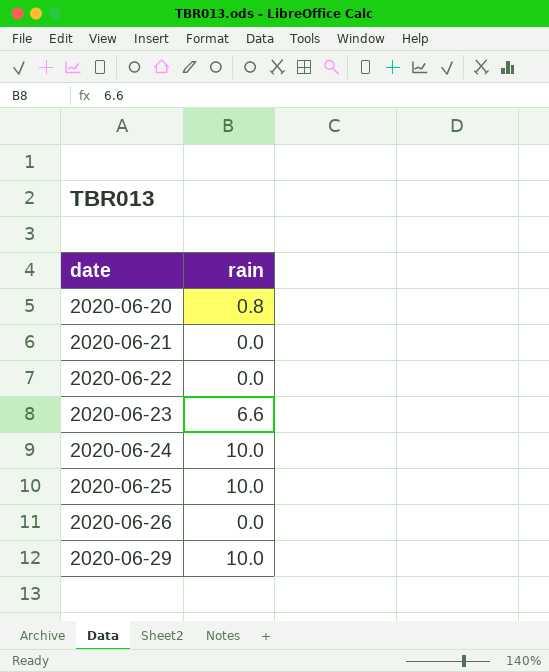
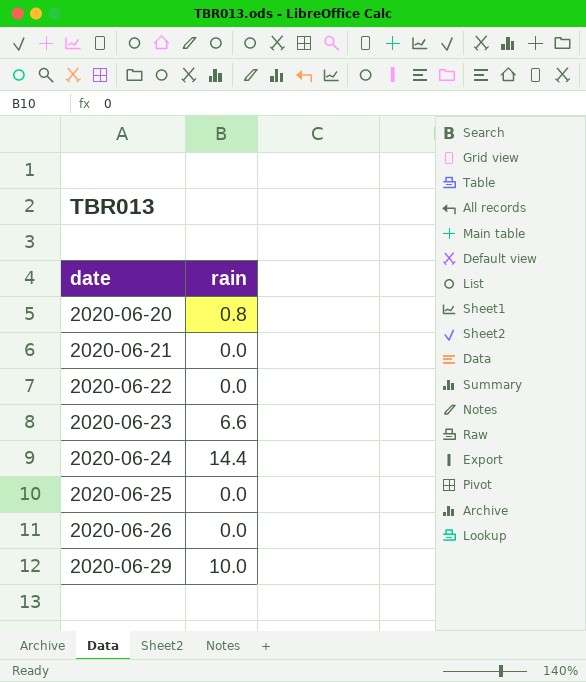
2020-06-24 | rain: 10.0 -> 14.4
2020-06-25 | rain: 10.0 -> 0.0

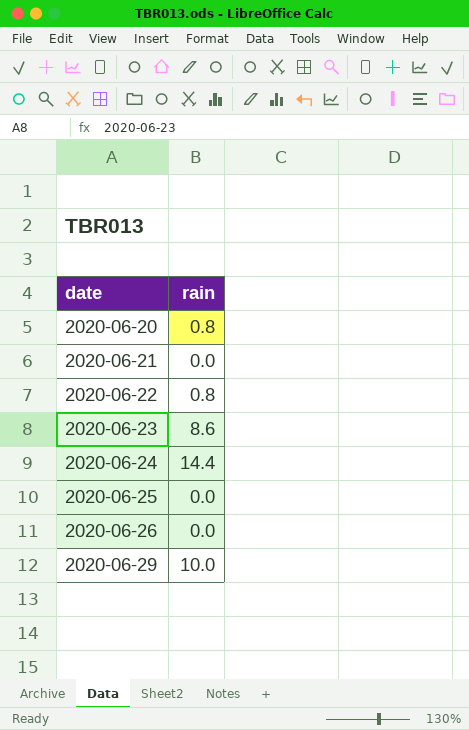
2020-06-22 | rain: 0.0 -> 0.8
2020-06-23 | rain: 6.6 -> 8.6

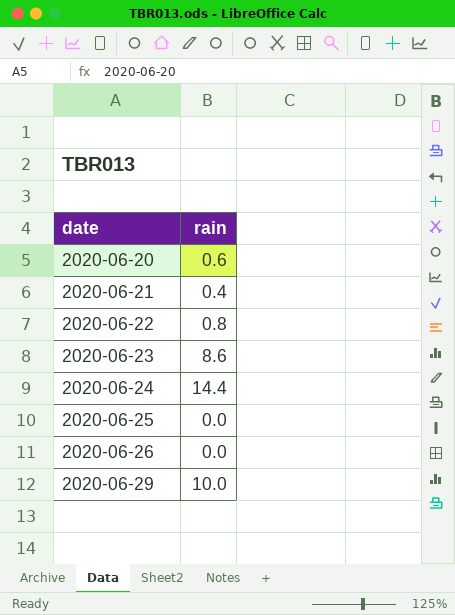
2020-06-20 | rain: 0.8 -> 0.6
2020-06-21 | rain: 0.0 -> 0.4

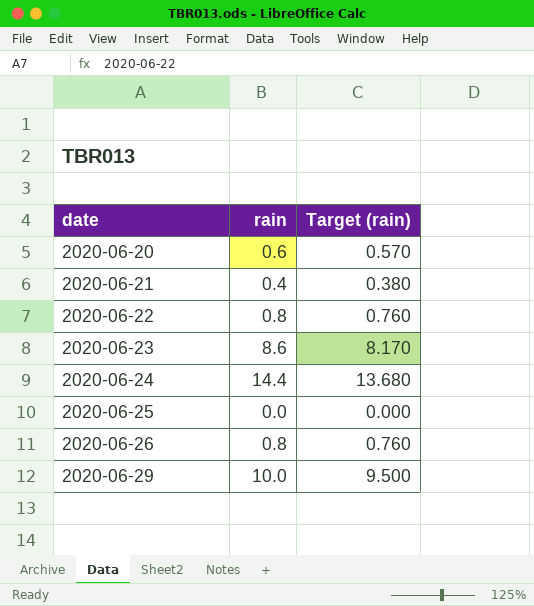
column Target (rain) | formula: none -> [rain] * 0.95
2020-06-26 | rain: 0.0 -> 0.8

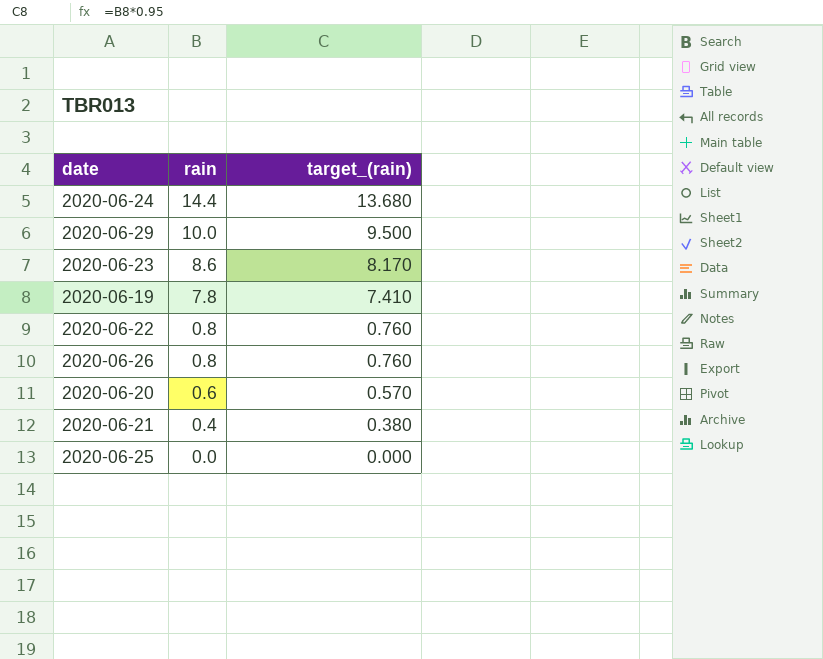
row order: date ascending -> rain descending
column name: Target (rain) -> target_(rain)
row 2020-06-19: none -> 7.8 | 7.410

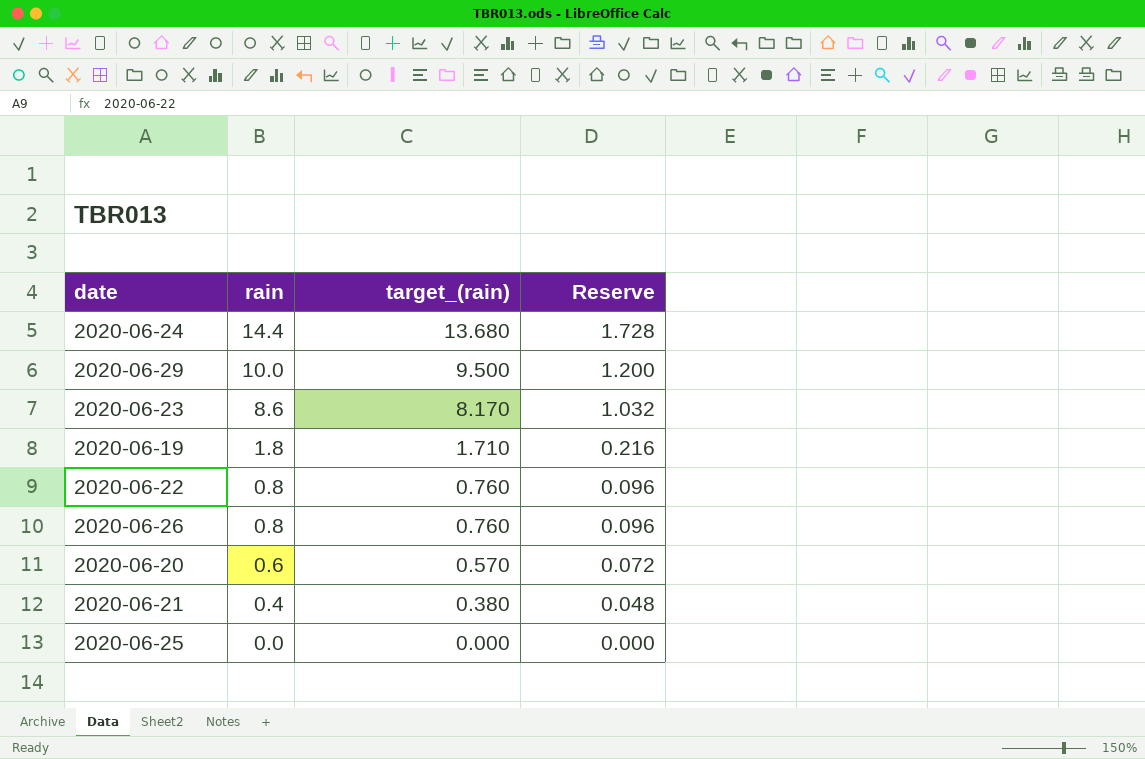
column Reserve | formula: none -> [rain] * 0.12
2020-06-19 | rain: 7.8 -> 1.8
2020-06-19 | target_(rain): 7.410 -> 1.710

